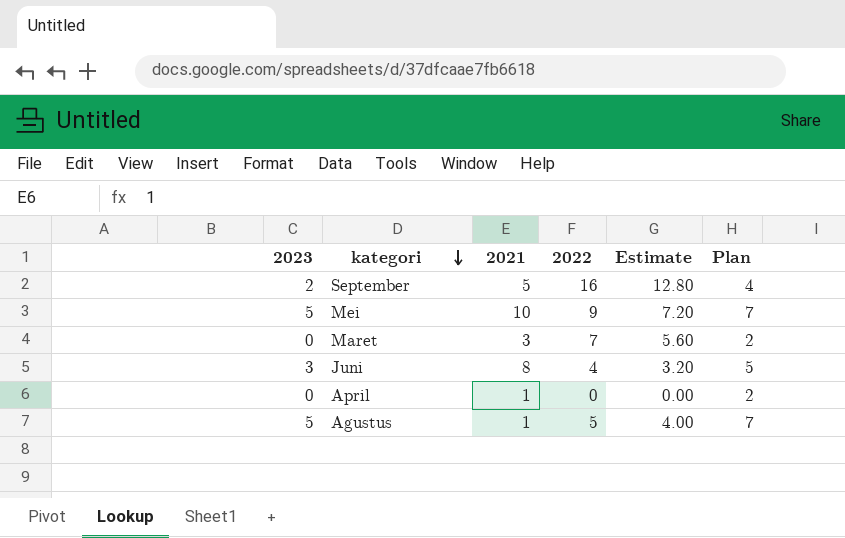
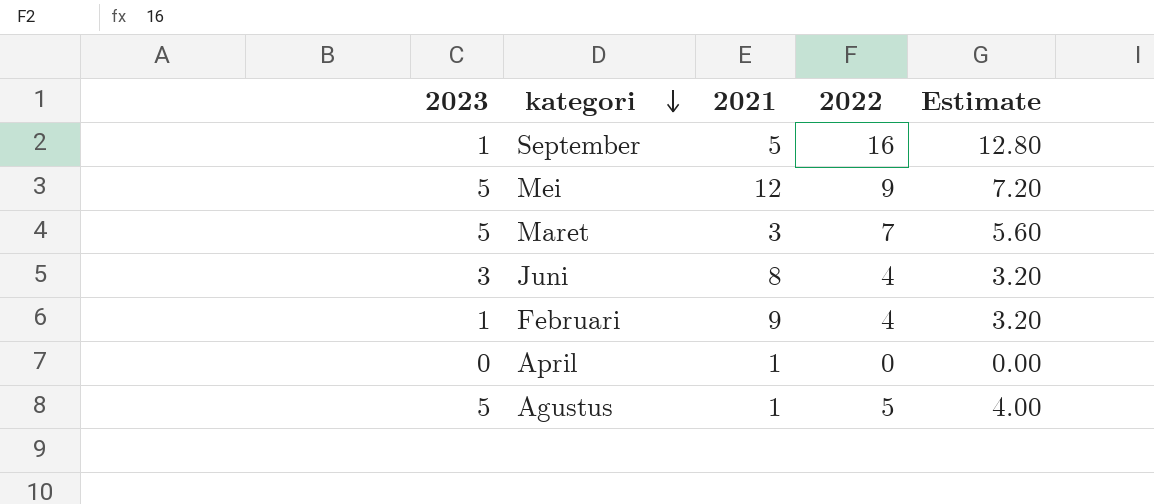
column Plan | formula: [2023] + 2 -> none
September | 2023: 2 -> 1
Mei | 2021: 10 -> 12
Maret | 2023: 0 -> 5
row Februari: none -> 1 | 9 | 4 | 3.20

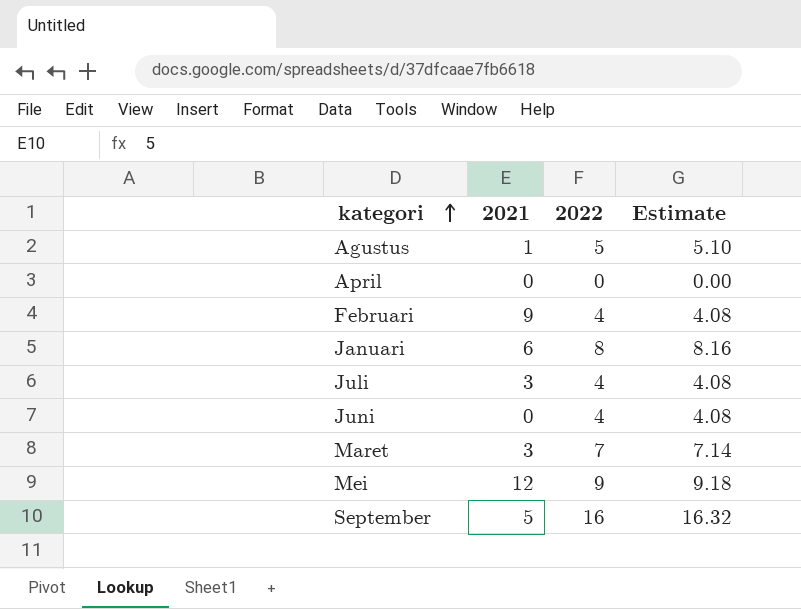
row order: kategori descending -> kategori ascending
column 2023 | position: 1 -> none
column Estimate | formula: [2022] * 0.8 -> [2022] * 1.02
April | 2021: 1 -> 0
row Januari: none -> 6 | 8 | 8.16
row Juli: none -> 3 | 4 | 4.08
Juni | 2021: 8 -> 0

